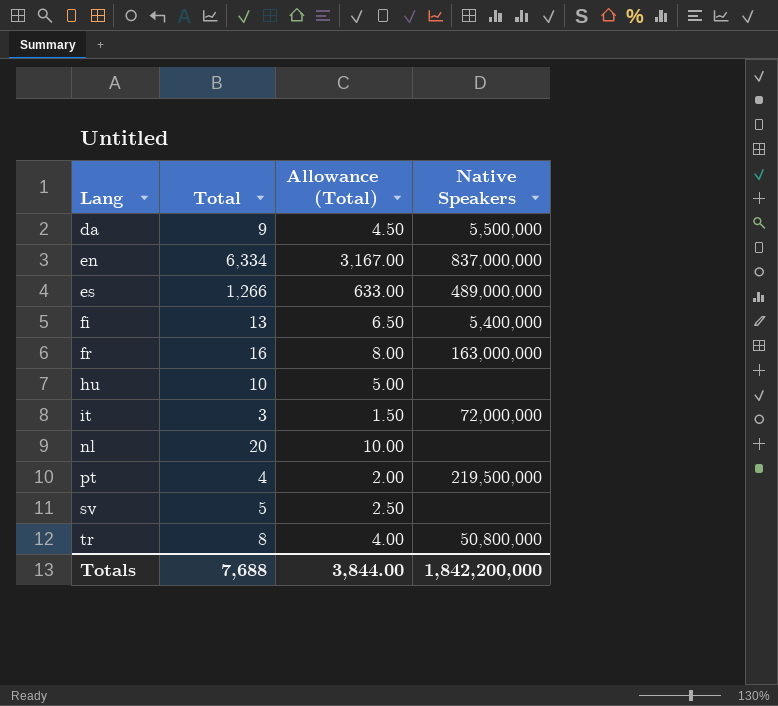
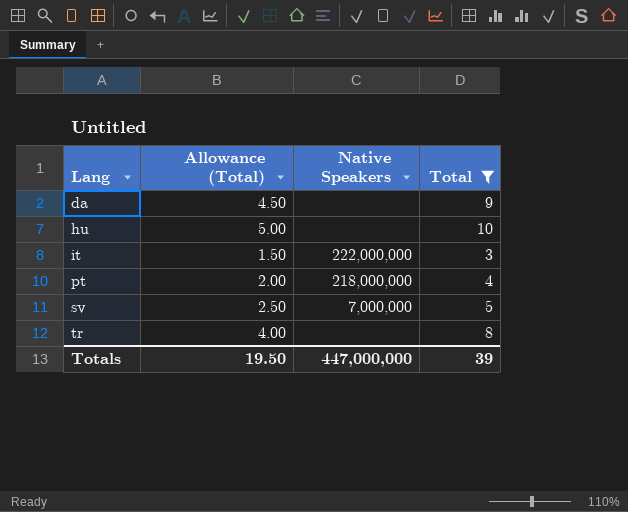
filter: none -> Total <= 10
column Total | position: 2 -> 4
da | Native Speakers: 5,500,000 -> none
it | Native Speakers: 72,000,000 -> 222,000,000
pt | Native Speakers: 219,500,000 -> 218,000,000
sv | Native Speakers: none -> 7,000,000
tr | Native Speakers: 50,800,000 -> none
Totals | Allowance (Total): 3,844.00 -> 19.50
Totals | Native Speakers: 1,842,200,000 -> 447,000,000
Totals | Total: 7,688 -> 39

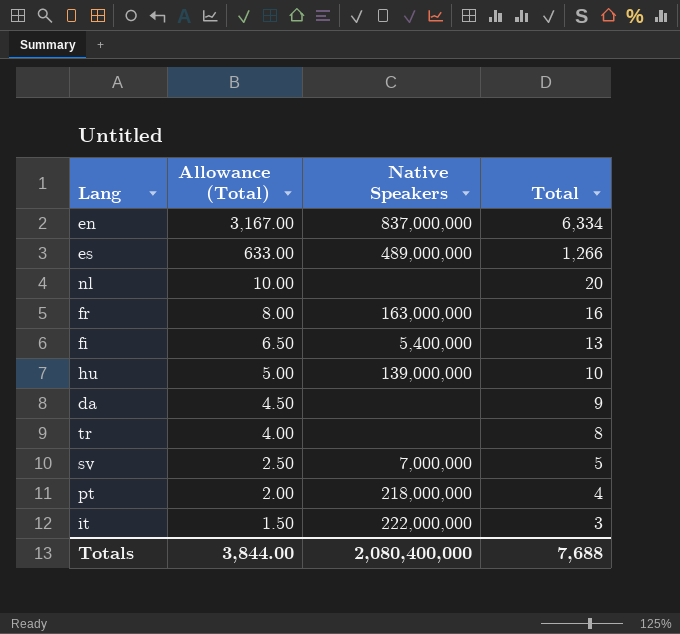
filter: Total <= 10 -> none
row order: Lang ascending -> Allowance (Total) descending
hu | Native Speakers: none -> 139,000,000
Totals | Allowance (Total): 19.50 -> 3,844.00
Totals | Native Speakers: 447,000,000 -> 2,080,400,000
Totals | Total: 39 -> 7,688

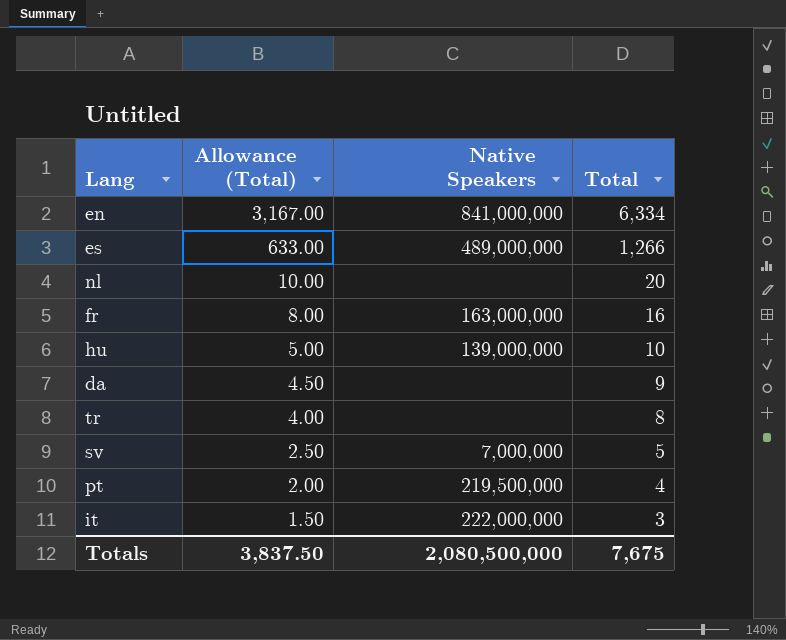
row fi: 6.50 | 5,400,000 | 13 -> none
en | Native Speakers: 837,000,000 -> 841,000,000
pt | Native Speakers: 218,000,000 -> 219,500,000
Totals | Allowance (Total): 3,844.00 -> 3,837.50
Totals | Native Speakers: 2,080,400,000 -> 2,080,500,000
Totals | Total: 7,688 -> 7,675

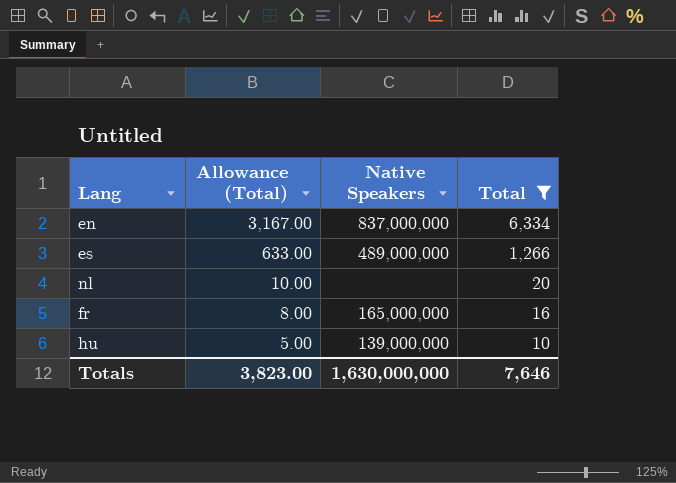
filter: none -> Total >= 10
en | Native Speakers: 841,000,000 -> 837,000,000
fr | Native Speakers: 163,000,000 -> 165,000,000
Totals | Allowance (Total): 3,837.50 -> 3,823.00
Totals | Native Speakers: 2,080,500,000 -> 1,630,000,000
Totals | Total: 7,675 -> 7,646

